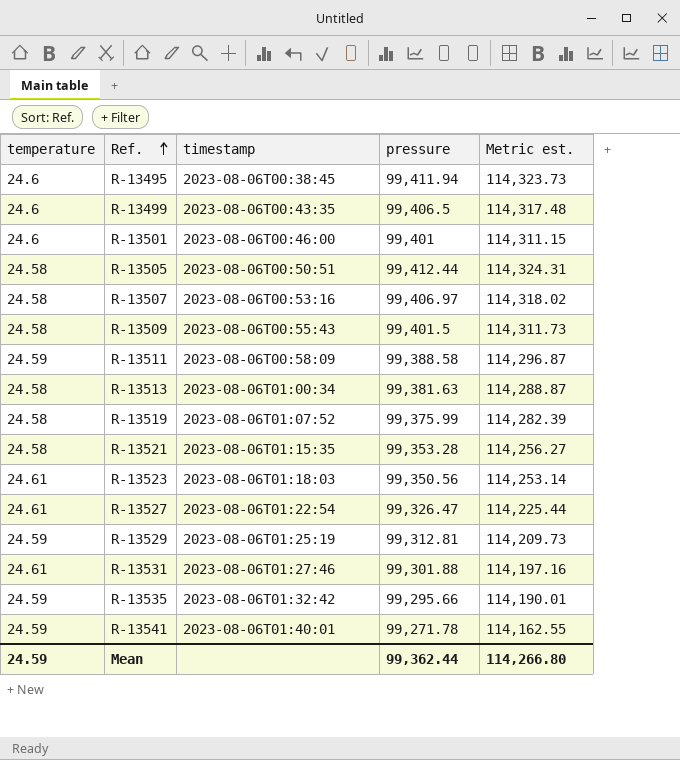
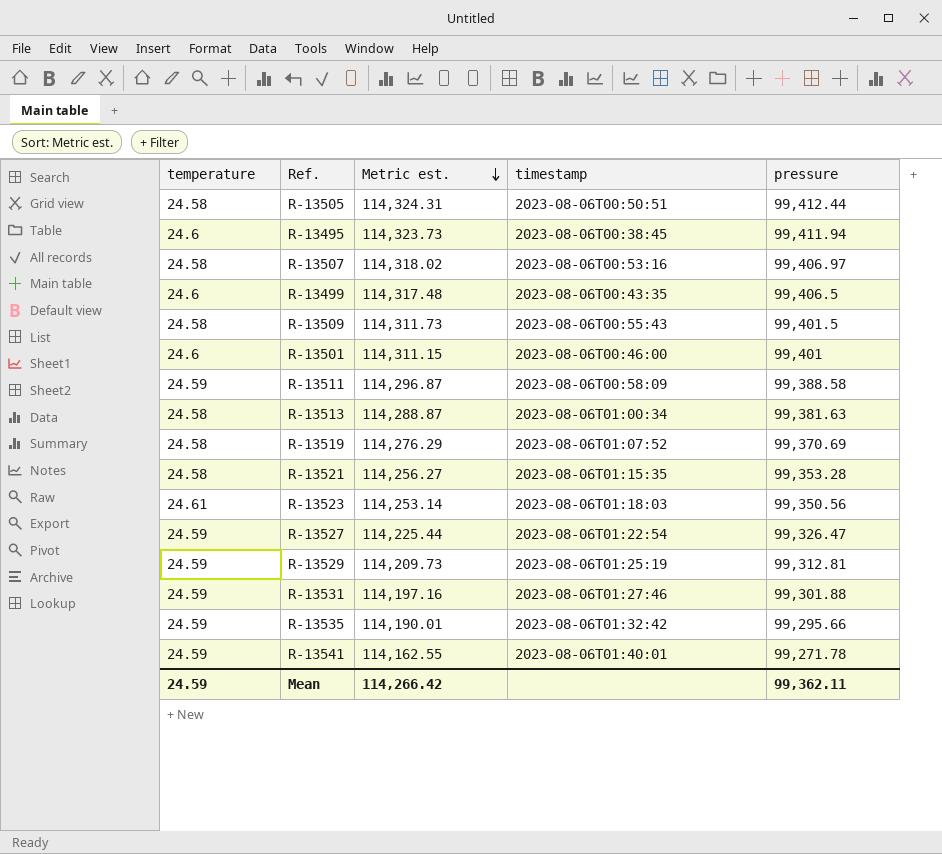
row order: Ref. ascending -> Metric est. descending
column Metric est. | position: 5 -> 3
R-13519 | Metric est.: 114,282.39 -> 114,276.29
R-13519 | pressure: 99,375.99 -> 99,370.69
R-13527 | temperature: 24.61 -> 24.59
R-13531 | temperature: 24.61 -> 24.59
Mean | Metric est.: 114,266.80 -> 114,266.42
Mean | pressure: 99,362.44 -> 99,362.11

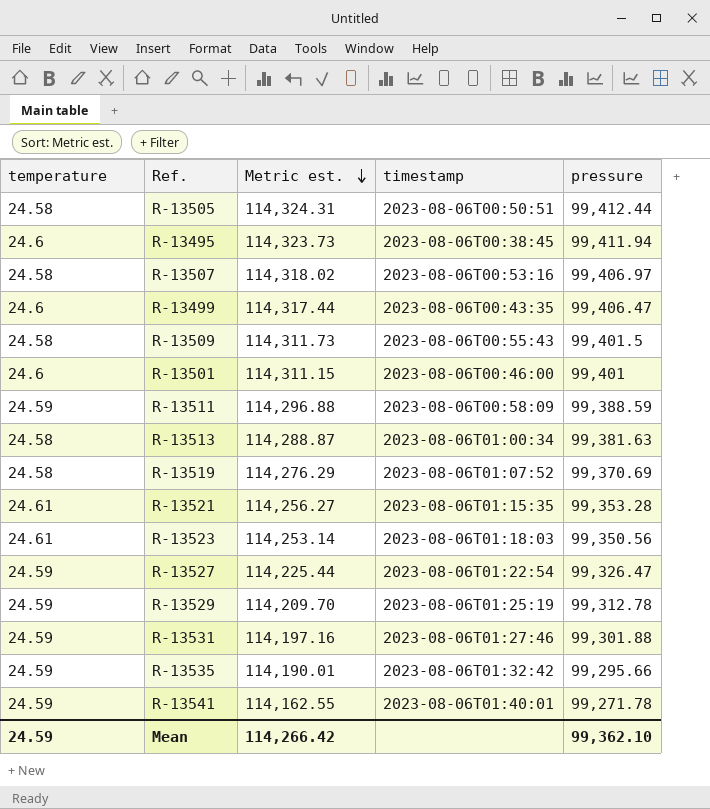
R-13499 | Metric est.: 114,317.48 -> 114,317.44
R-13499 | pressure: 99,406.5 -> 99,406.47
R-13511 | Metric est.: 114,296.87 -> 114,296.88
R-13511 | pressure: 99,388.58 -> 99,388.59
R-13521 | temperature: 24.58 -> 24.61
R-13529 | Metric est.: 114,209.73 -> 114,209.70
R-13529 | pressure: 99,312.81 -> 99,312.78
Mean | pressure: 99,362.11 -> 99,362.10

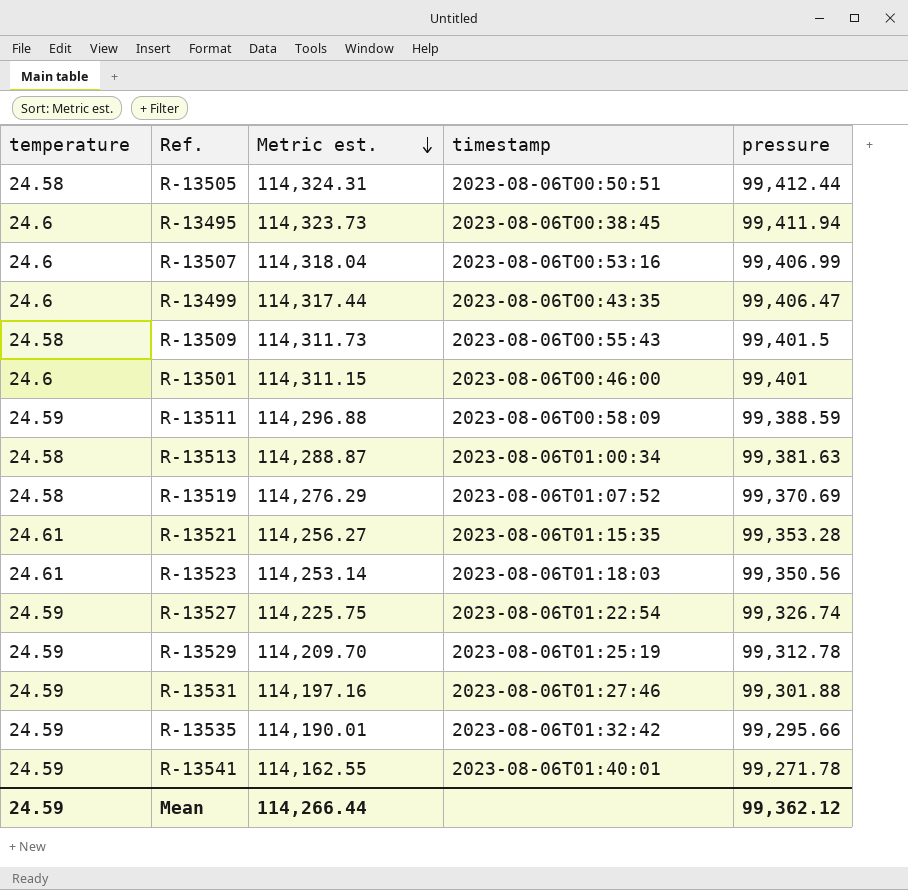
R-13507 | temperature: 24.58 -> 24.6
R-13507 | Metric est.: 114,318.02 -> 114,318.04
R-13507 | pressure: 99,406.97 -> 99,406.99
R-13527 | Metric est.: 114,225.44 -> 114,225.75
R-13527 | pressure: 99,326.47 -> 99,326.74
Mean | Metric est.: 114,266.42 -> 114,266.44
Mean | pressure: 99,362.10 -> 99,362.12

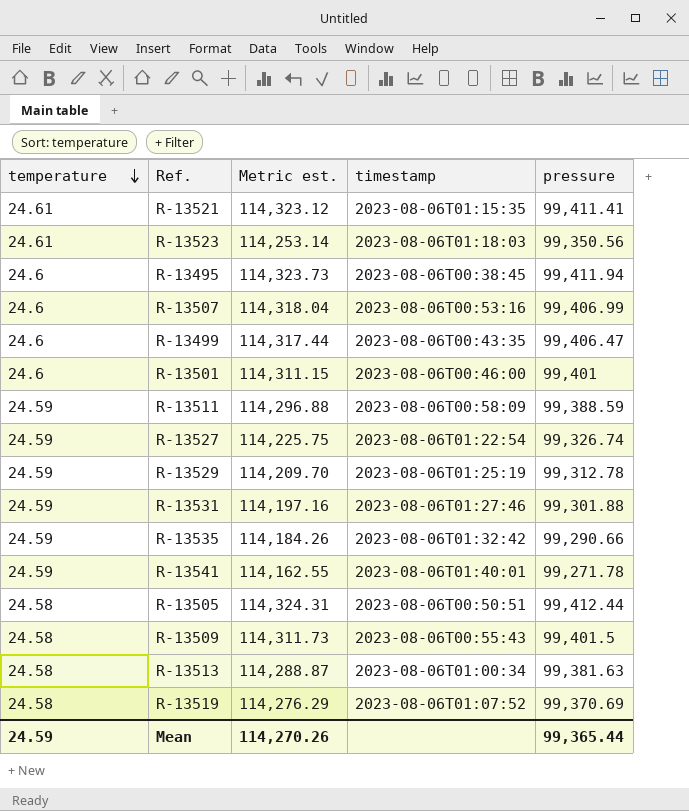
row order: Metric est. descending -> temperature descending
R-13521 | Metric est.: 114,256.27 -> 114,323.12
R-13521 | pressure: 99,353.28 -> 99,411.41
R-13535 | Metric est.: 114,190.01 -> 114,184.26
R-13535 | pressure: 99,295.66 -> 99,290.66
Mean | Metric est.: 114,266.44 -> 114,270.26
Mean | pressure: 99,362.12 -> 99,365.44

